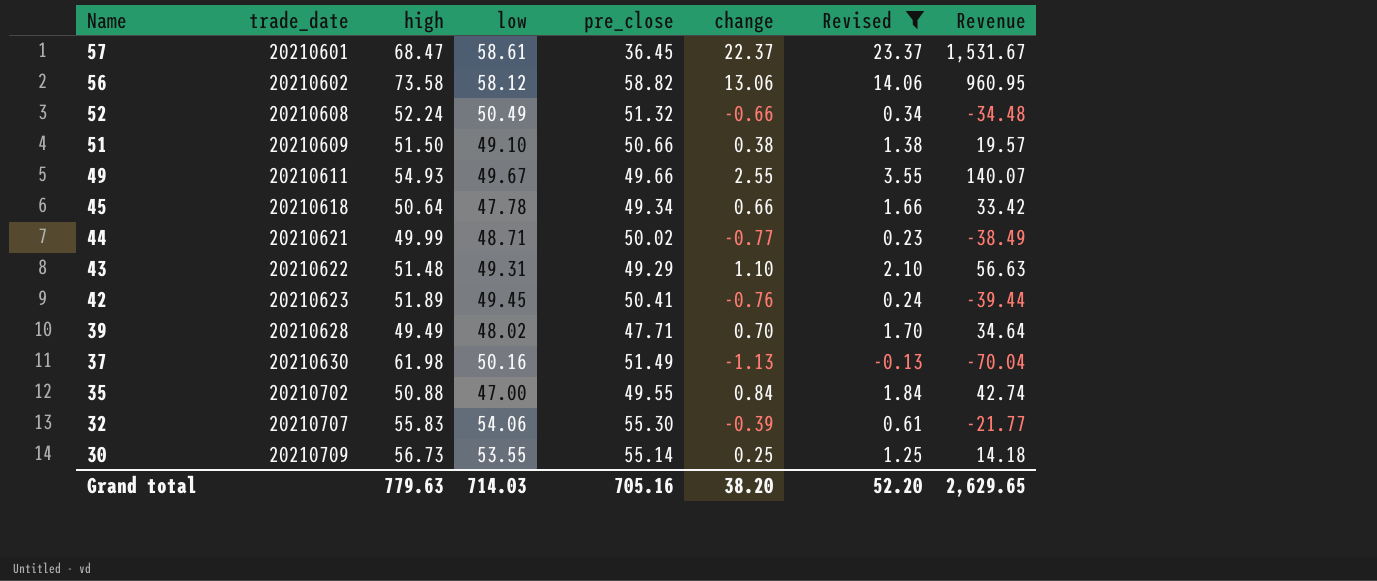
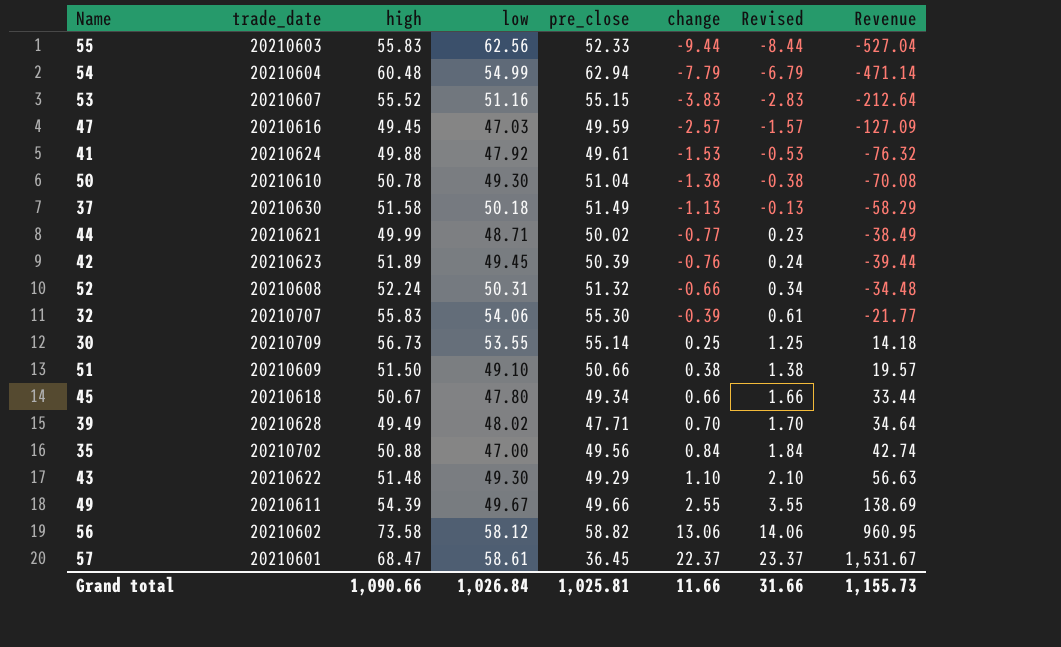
filter: Revised >= -0.13 -> none
row order: Name descending -> change ascending
37 | high: 61.98 -> 51.58
37 | low: 50.16 -> 50.18
37 | Revenue: -70.04 -> -58.29
42 | pre_close: 50.41 -> 50.39
52 | low: 50.49 -> 50.31
45 | high: 50.64 -> 50.67
45 | low: 47.78 -> 47.80
45 | Revenue: 33.42 -> 33.44
35 | pre_close: 49.55 -> 49.56
43 | low: 49.31 -> 49.30
49 | high: 54.93 -> 54.39
49 | Revenue: 140.07 -> 138.69
Grand total | high: 779.63 -> 1,090.66
Grand total | low: 714.03 -> 1,026.84
Grand total | pre_close: 705.16 -> 1,025.81
Grand total | change: 38.20 -> 11.66
Grand total | Revised: 52.20 -> 31.66
Grand total | Revenue: 2,629.65 -> 1,155.73

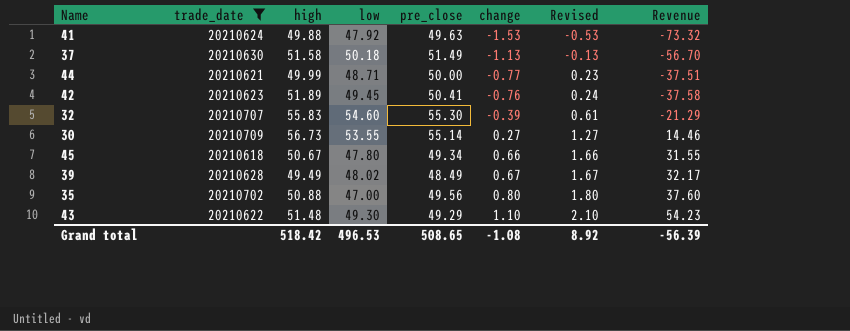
filter: none -> trade_date >= 20210618
column Revenue | formula: [high] * [change] -> [low] * [change]
41 | pre_close: 49.61 -> 49.63
44 | pre_close: 50.02 -> 50.00
42 | pre_close: 50.39 -> 50.41
32 | low: 54.06 -> 54.60
30 | change: 0.25 -> 0.27
30 | Revised: 1.25 -> 1.27
39 | pre_close: 47.71 -> 48.49
39 | change: 0.70 -> 0.67
39 | Revised: 1.70 -> 1.67
35 | change: 0.84 -> 0.80
35 | Revised: 1.84 -> 1.80
Grand total | high: 1,090.66 -> 518.42
Grand total | low: 1,026.84 -> 496.53
Grand total | pre_close: 1,025.81 -> 508.65
Grand total | change: 11.66 -> -1.08
Grand total | Revised: 31.66 -> 8.92
Grand total | Revenue: 1,155.73 -> -56.39

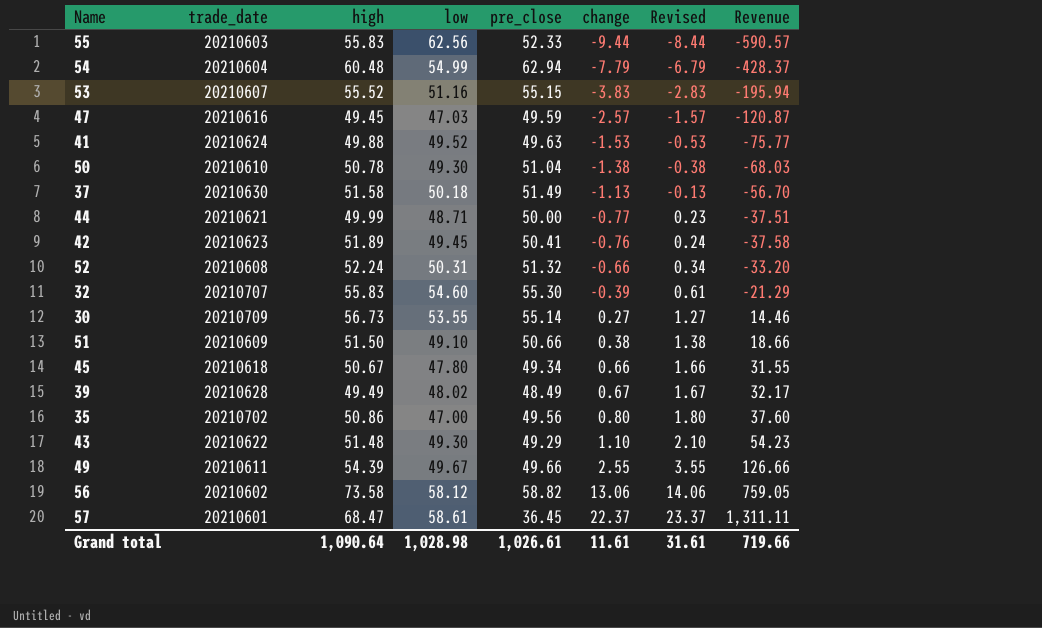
filter: trade_date >= 20210618 -> none
41 | low: 47.92 -> 49.52
41 | Revenue: -73.32 -> -75.77
35 | high: 50.88 -> 50.86
Grand total | high: 518.42 -> 1,090.64
Grand total | low: 496.53 -> 1,028.98
Grand total | pre_close: 508.65 -> 1,026.61
Grand total | change: -1.08 -> 11.61
Grand total | Revised: 8.92 -> 31.61
Grand total | Revenue: -56.39 -> 719.66

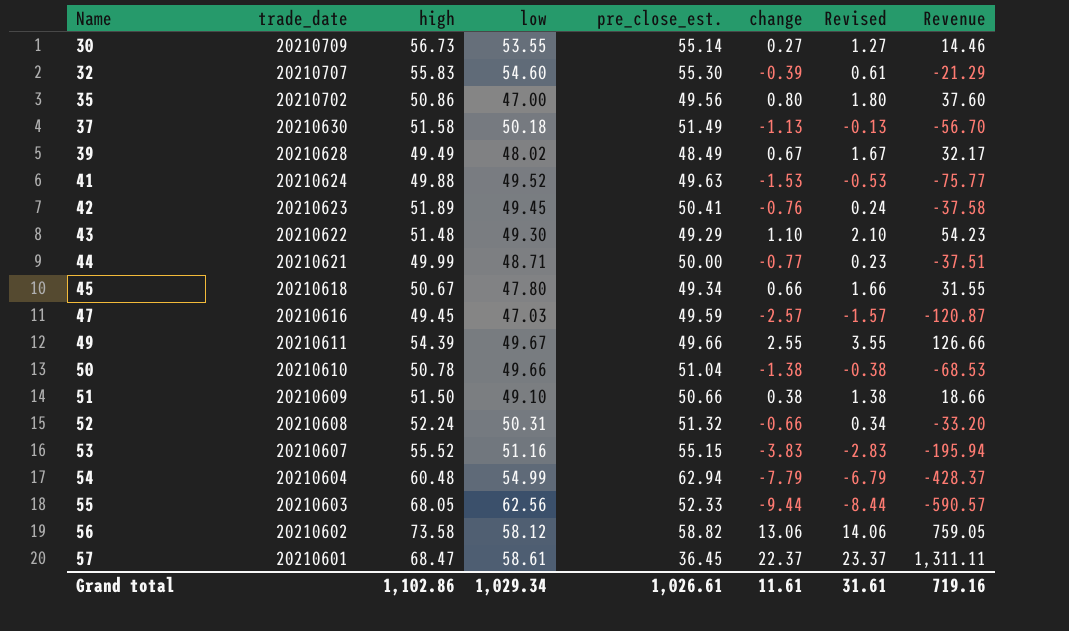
row order: change ascending -> Name ascending
column name: pre_close -> pre_close_est.
50 | low: 49.30 -> 49.66
50 | Revenue: -68.03 -> -68.53
55 | high: 55.83 -> 68.05
Grand total | high: 1,090.64 -> 1,102.86
Grand total | low: 1,028.98 -> 1,029.34
Grand total | Revenue: 719.66 -> 719.16

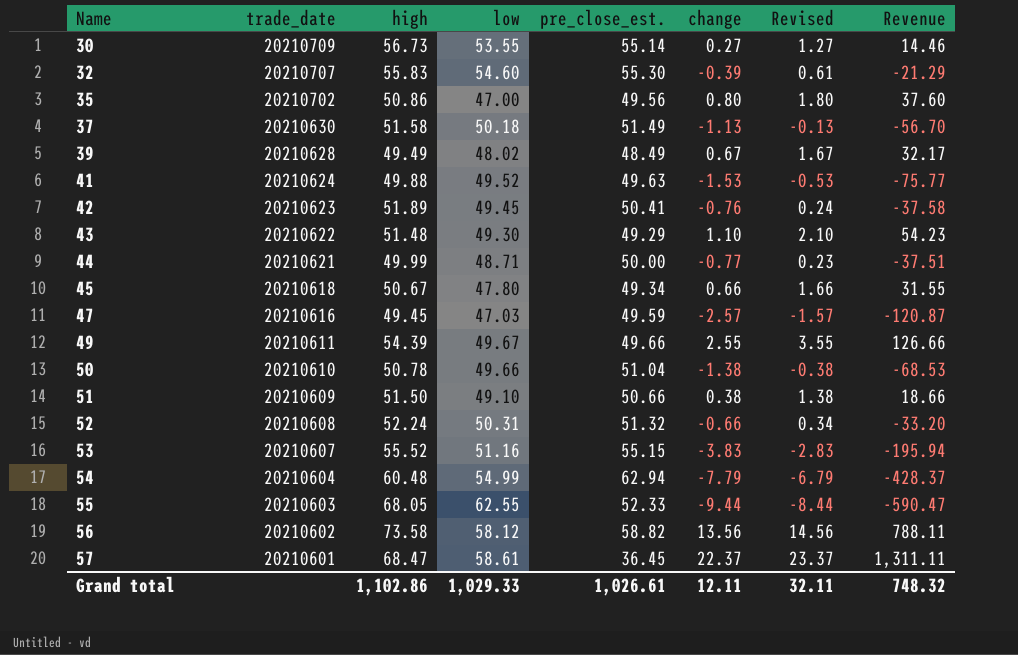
55 | low: 62.56 -> 62.55
55 | Revenue: -590.57 -> -590.47
56 | change: 13.06 -> 13.56
56 | Revised: 14.06 -> 14.56
56 | Revenue: 759.05 -> 788.11
Grand total | low: 1,029.34 -> 1,029.33
Grand total | change: 11.61 -> 12.11
Grand total | Revised: 31.61 -> 32.11
Grand total | Revenue: 719.16 -> 748.32

